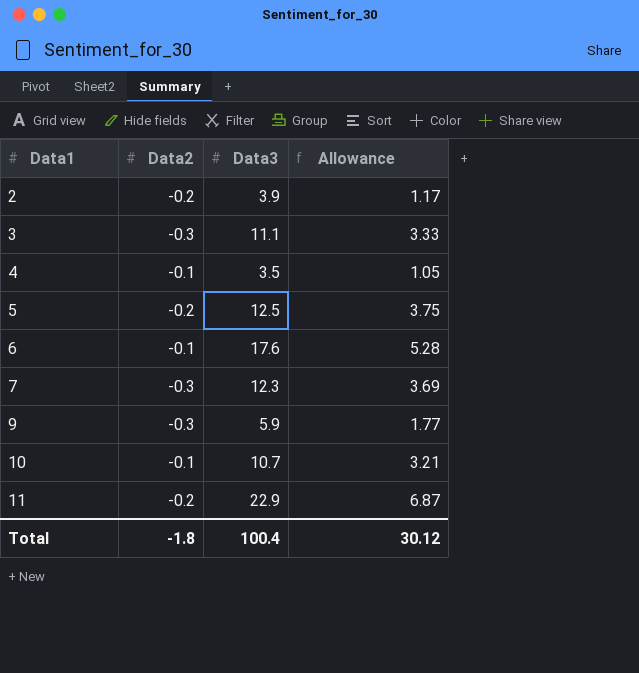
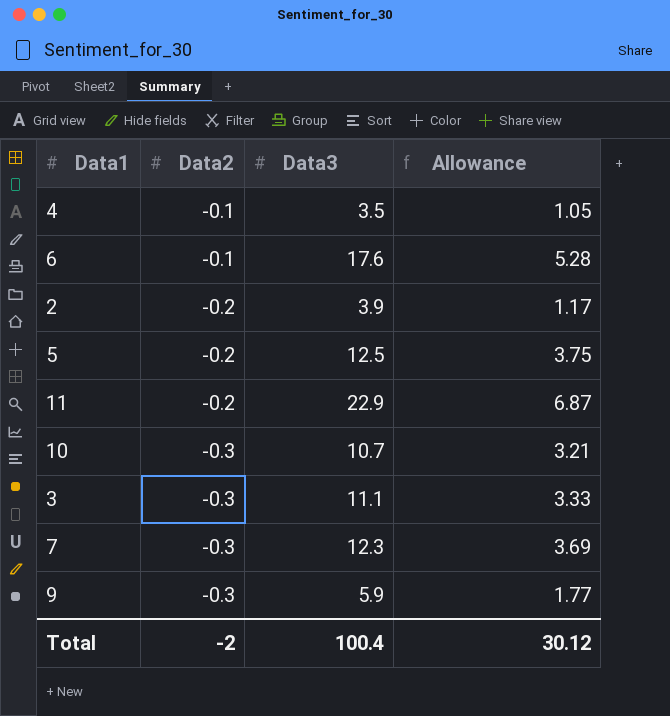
row order: Data1 ascending -> Data2 descending
10 | Data2: -0.1 -> -0.3
Total | Data2: -1.8 -> -2

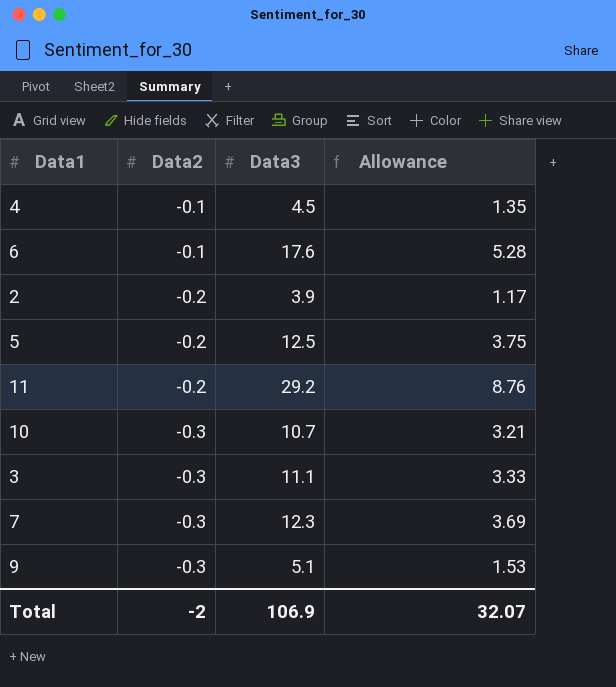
4 | Data3: 3.5 -> 4.5
4 | Allowance: 1.05 -> 1.35
11 | Data3: 22.9 -> 29.2
11 | Allowance: 6.87 -> 8.76
9 | Data3: 5.9 -> 5.1
9 | Allowance: 1.77 -> 1.53
Total | Data3: 100.4 -> 106.9
Total | Allowance: 30.12 -> 32.07

